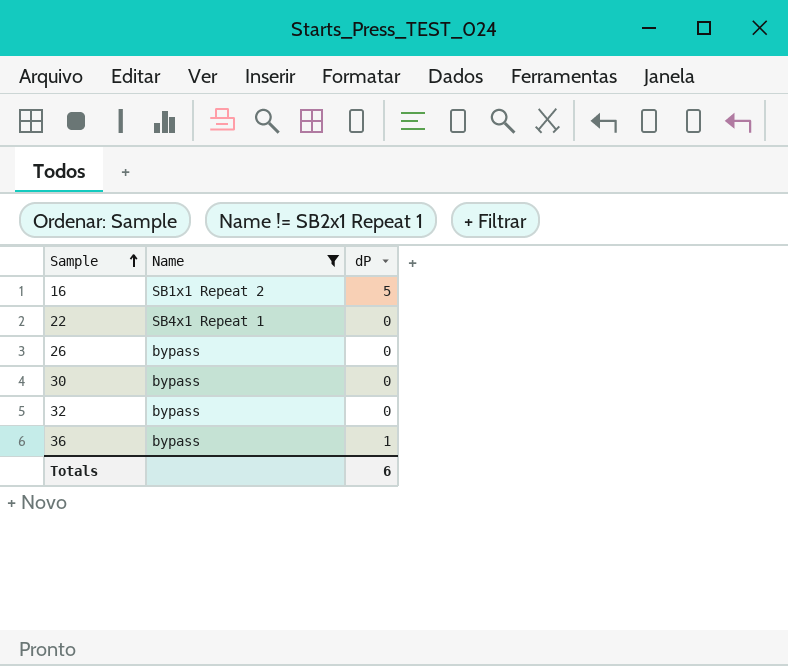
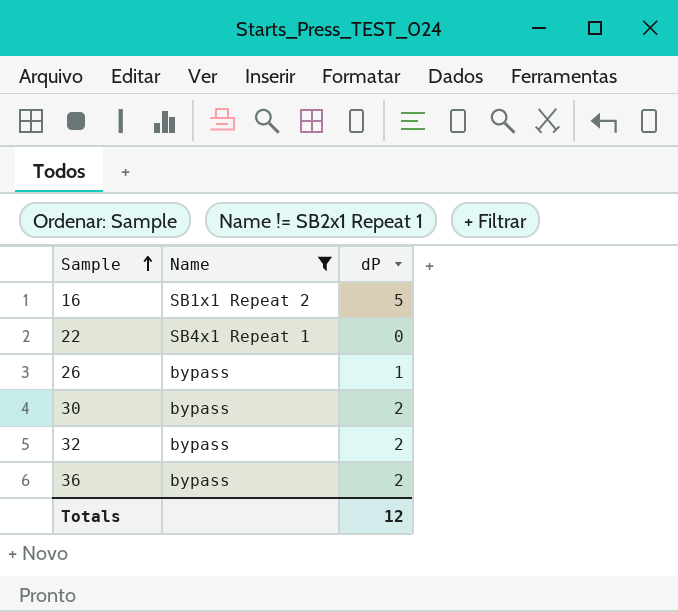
26 | dP: 0 -> 1
30 | dP: 0 -> 2
32 | dP: 0 -> 2
36 | dP: 1 -> 2
Totals | dP: 6 -> 12

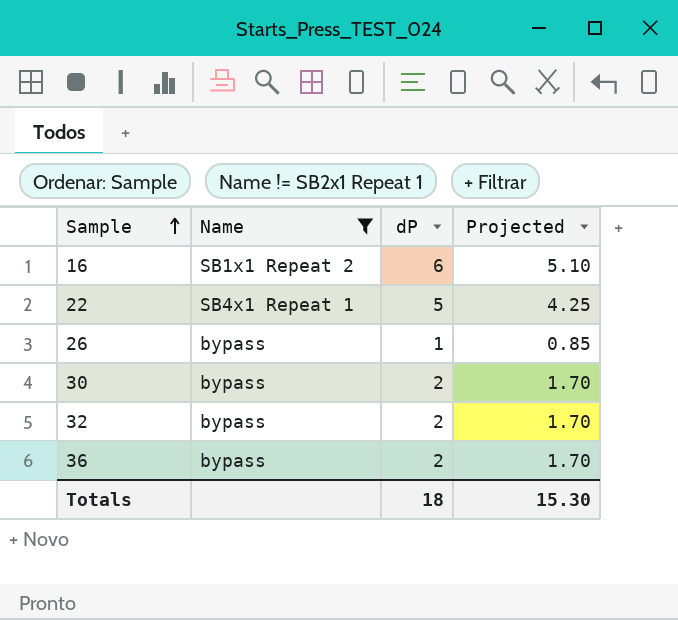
column Projected | formula: none -> [dP] * 0.85
16 | dP: 5 -> 6
22 | dP: 0 -> 5
Totals | dP: 12 -> 18

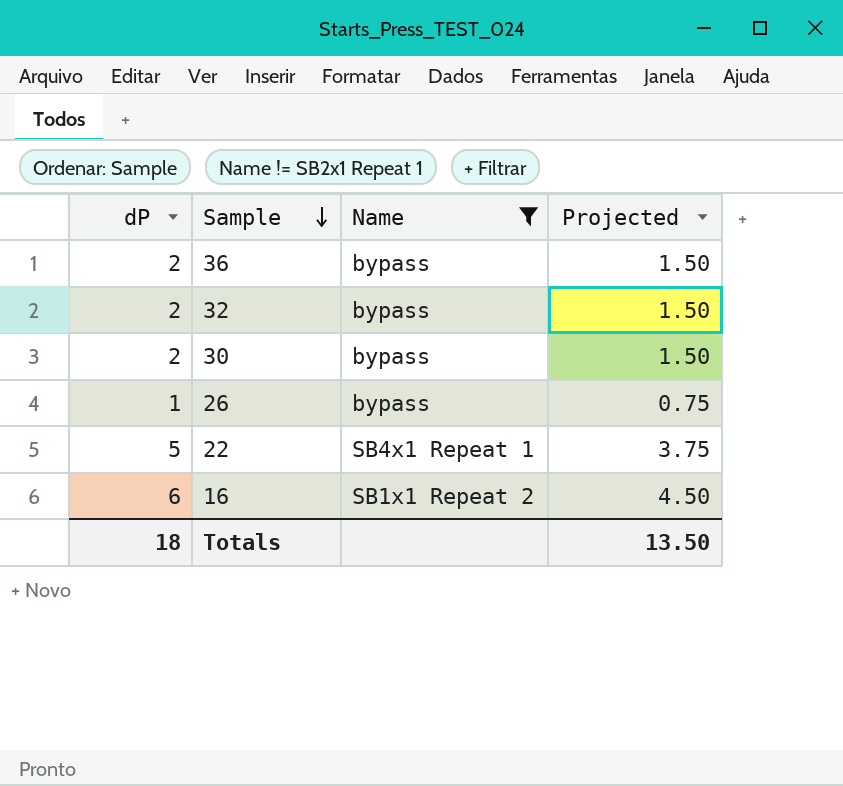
row order: Sample ascending -> Sample descending
column dP | position: 3 -> 1
column Projected | formula: [dP] * 0.85 -> [dP] * 0.75
Totals | Projected: 15.30 -> 13.50

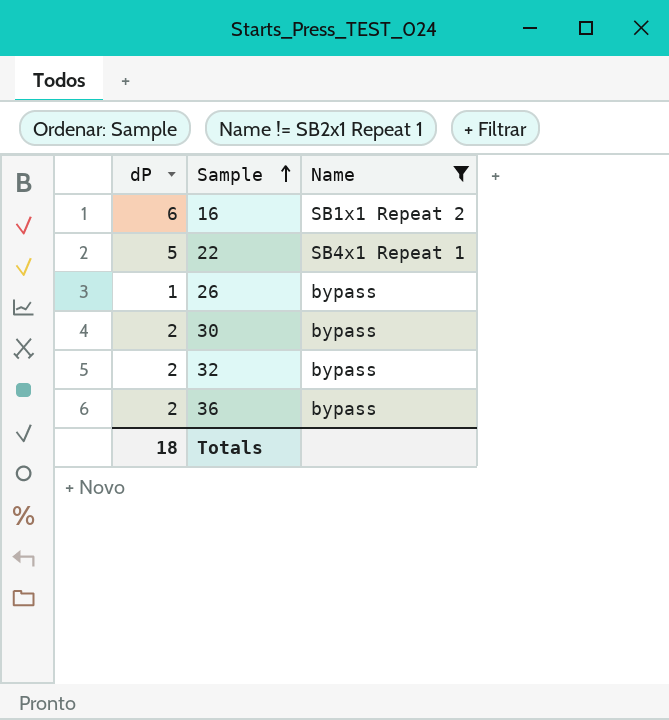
row order: Sample descending -> Sample ascending
column Projected | formula: [dP] * 0.75 -> none

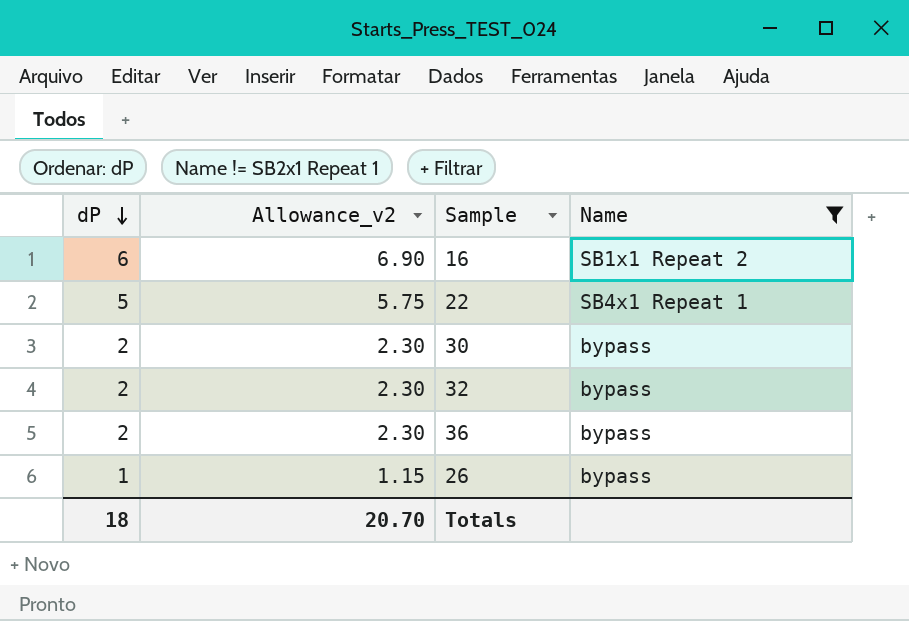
row order: Sample ascending -> dP descending
column Allowance_v2 | formula: none -> [dP] * 1.15

